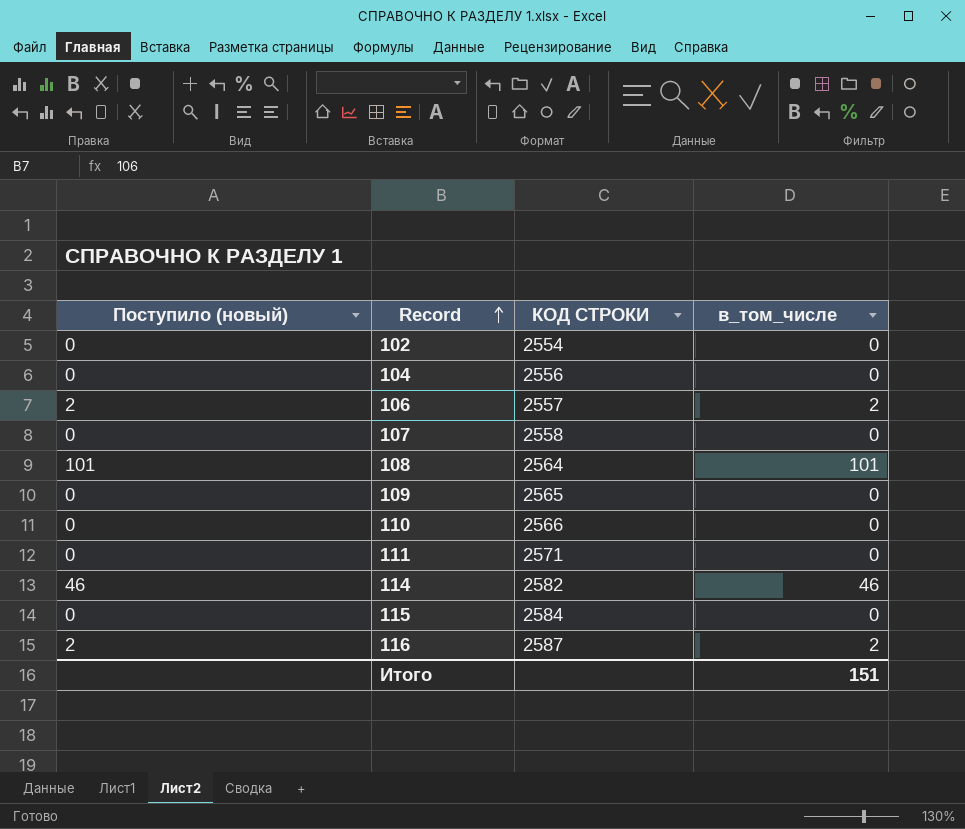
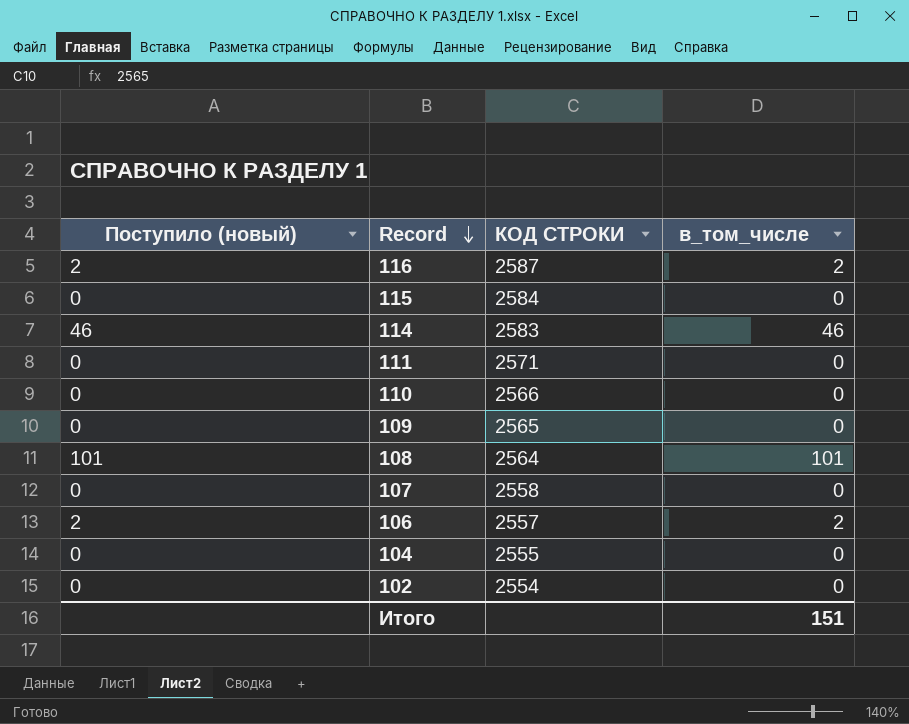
row order: Record ascending -> Record descending
114 | КОД СТРОКИ: 2582 -> 2583
104 | КОД СТРОКИ: 2556 -> 2555

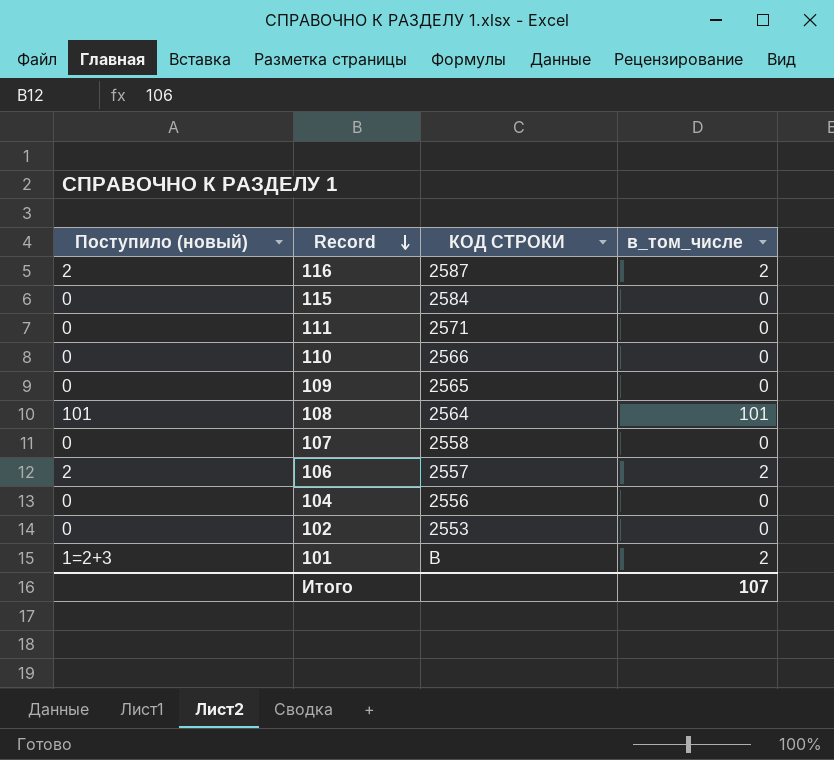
row 114: 46 | 2583 | 46 -> none
104 | КОД СТРОКИ: 2555 -> 2556
102 | КОД СТРОКИ: 2554 -> 2553
row 101: none -> 1=2+3 | В | 2
Итого | в_том_числе: 151 -> 107

